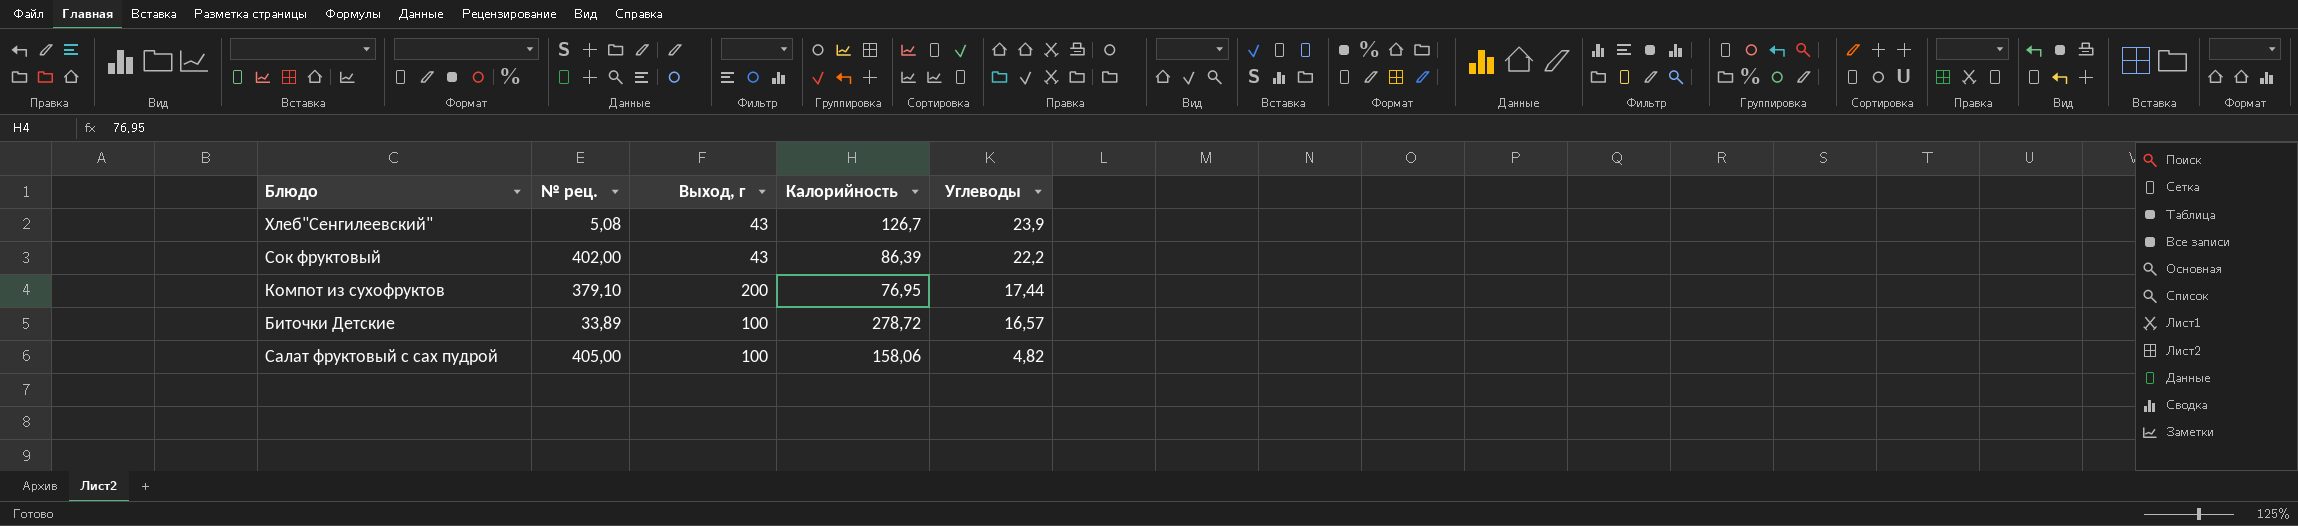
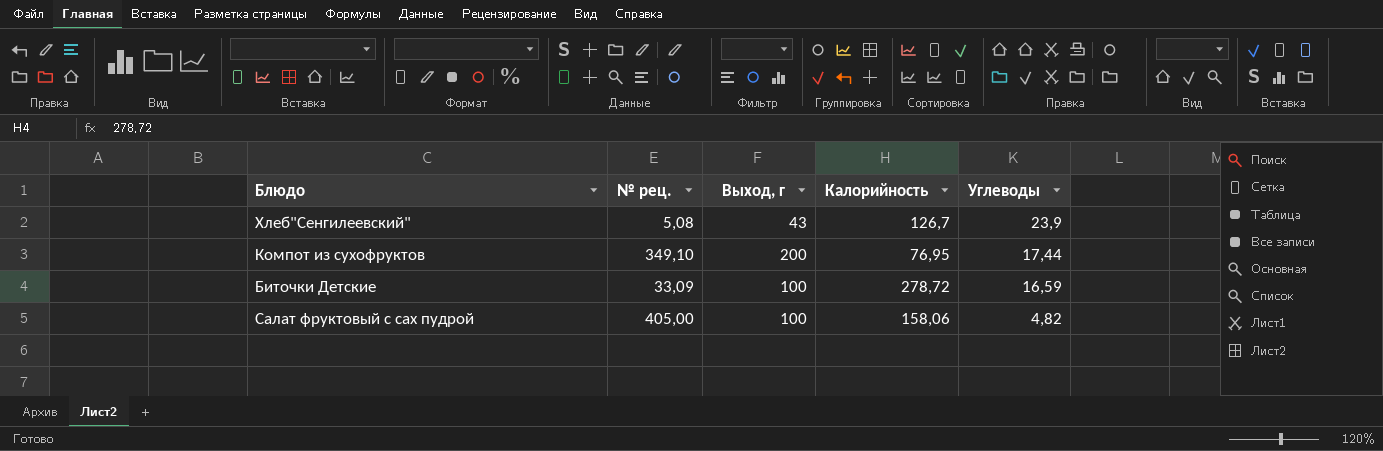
row Сок фруктовый: 402,00 | 43 | 86,39 | 22,2 -> none
Компот из сухофруктов | № рец.: 379,10 -> 349,10
Биточки Детские | № рец.: 33,89 -> 33,09
Биточки Детские | Углеводы: 16,57 -> 16,59

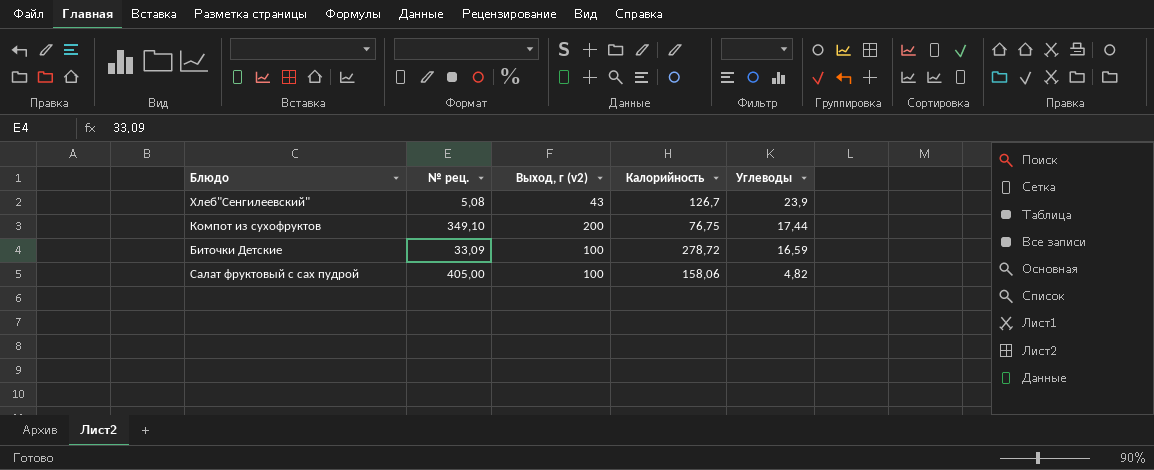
column name: Выход, г -> Выход, г (v2)
Компот из сухофруктов | Калорийность: 76,95 -> 76,75

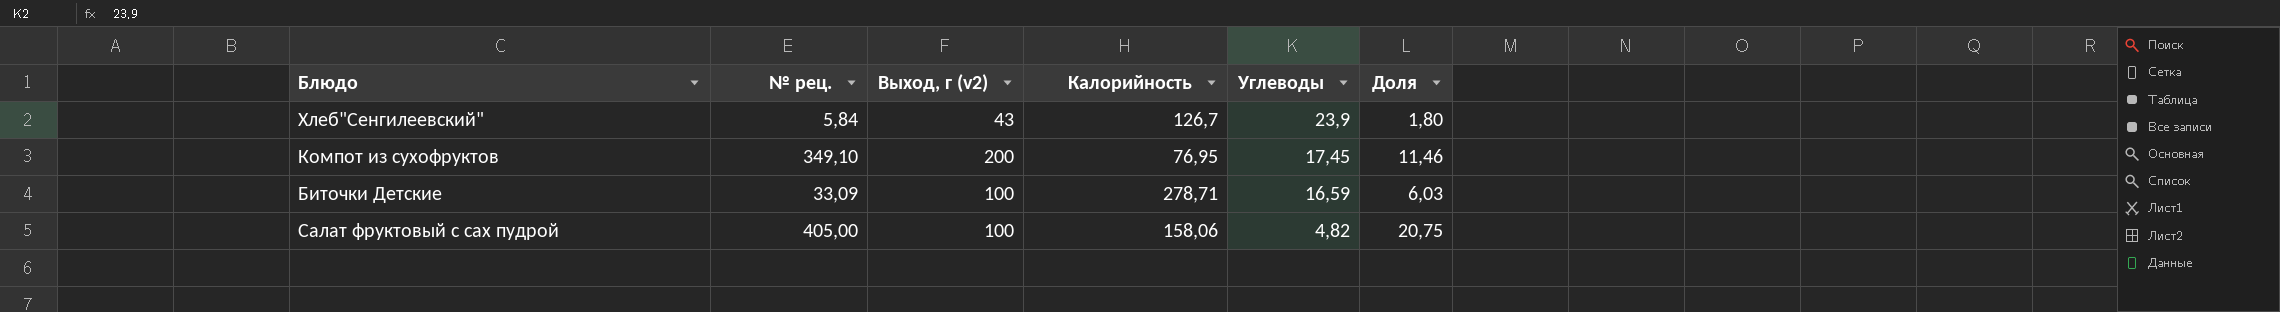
column Доля | formula: none -> [Выход, г (v2)] / [Углеводы]
Хлеб"Сенгилеевский" | № рец.: 5,08 -> 5,84
Компот из сухофруктов | Калорийность: 76,75 -> 76,95
Компот из сухофруктов | Углеводы: 17,44 -> 17,45
Биточки Детские | Калорийность: 278,72 -> 278,71

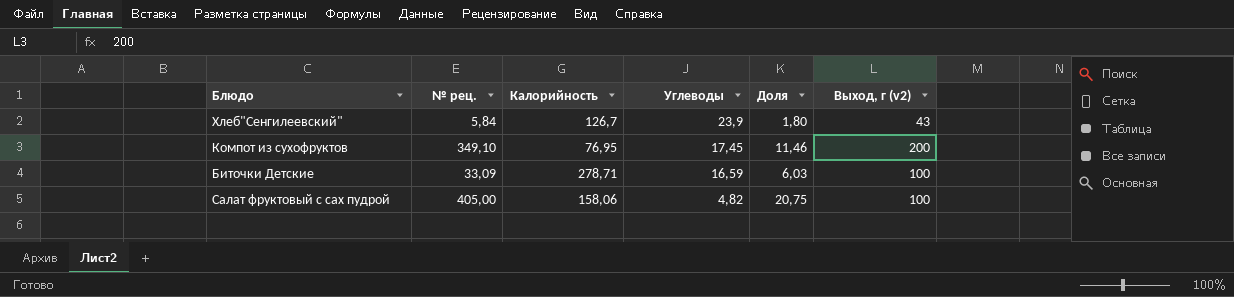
column Выход, г (v2) | position: 3 -> 6

